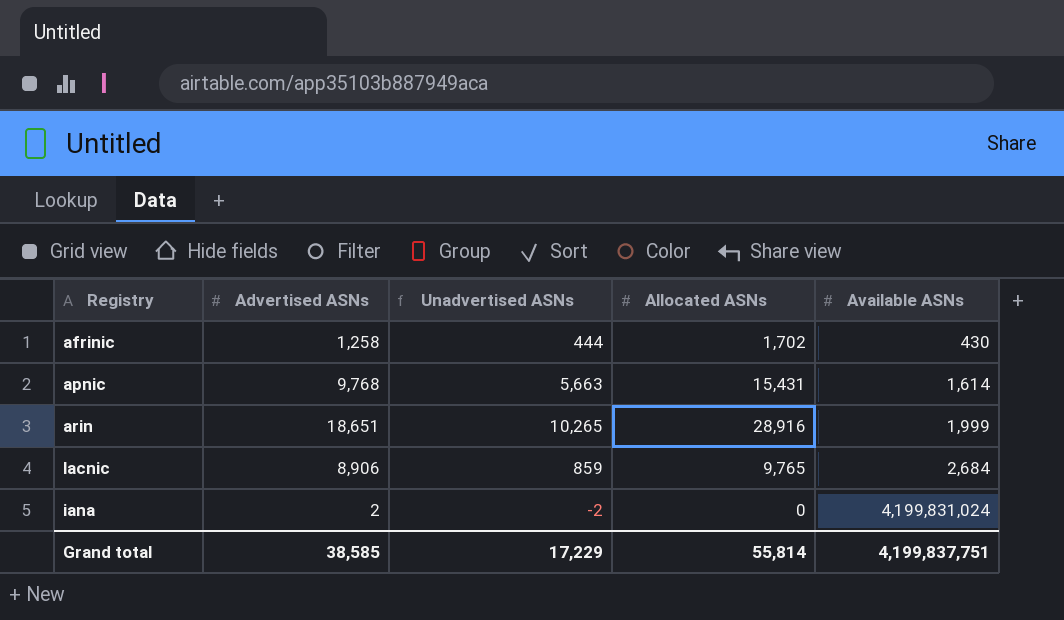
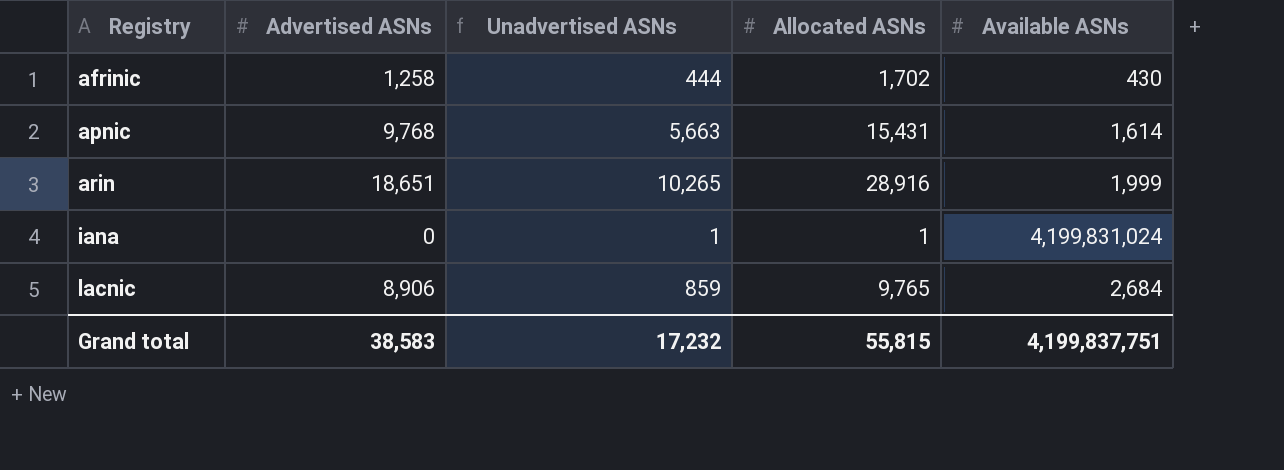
row order: Available ASNs ascending -> Registry ascending
iana | Advertised ASNs: 2 -> 0
iana | Unadvertised ASNs: -2 -> 1
iana | Allocated ASNs: 0 -> 1
Grand total | Advertised ASNs: 38,585 -> 38,583
Grand total | Unadvertised ASNs: 17,229 -> 17,232
Grand total | Allocated ASNs: 55,814 -> 55,815

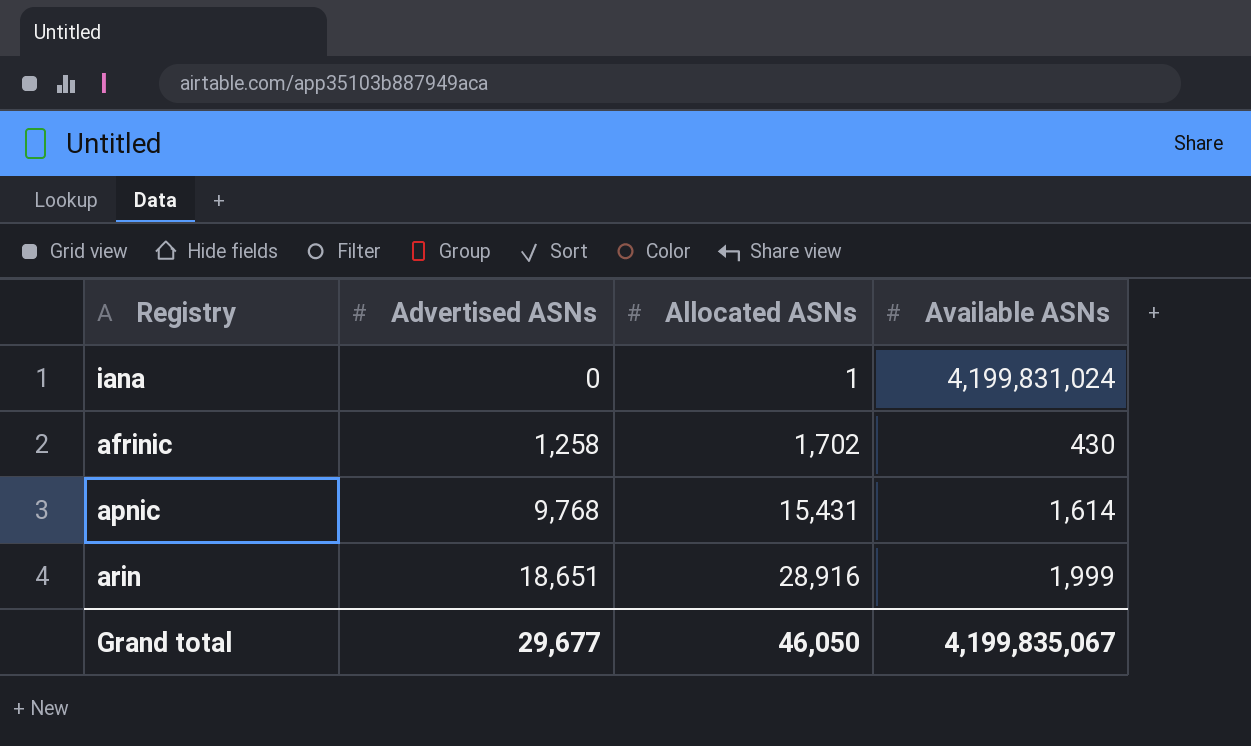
row order: Registry ascending -> Advertised ASNs ascending
column Unadvertised ASNs | formula: [Allocated ASNs] - [Advertised ASNs] -> none
row lacnic: 8,906 | 859 | 9,765 | 2,684 -> none
Grand total | Advertised ASNs: 38,583 -> 29,677
Grand total | Allocated ASNs: 55,815 -> 46,050
Grand total | Available ASNs: 4,199,837,751 -> 4,199,835,067

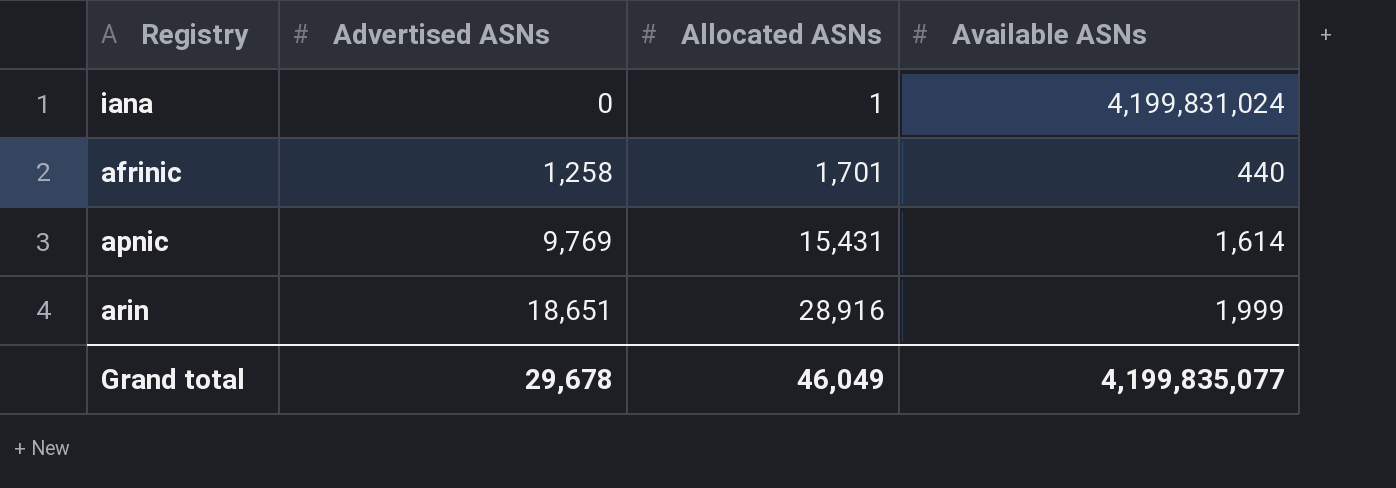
afrinic | Allocated ASNs: 1,702 -> 1,701
afrinic | Available ASNs: 430 -> 440
apnic | Advertised ASNs: 9,768 -> 9,769
Grand total | Advertised ASNs: 29,677 -> 29,678
Grand total | Allocated ASNs: 46,050 -> 46,049
Grand total | Available ASNs: 4,199,835,067 -> 4,199,835,077

